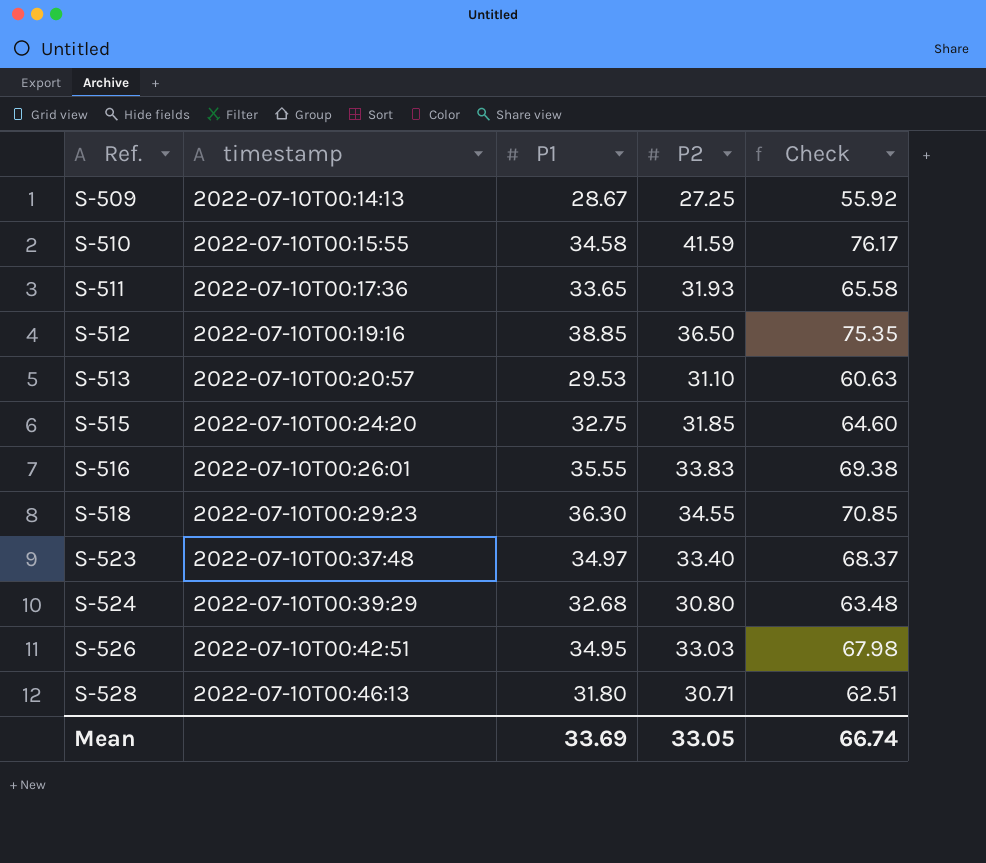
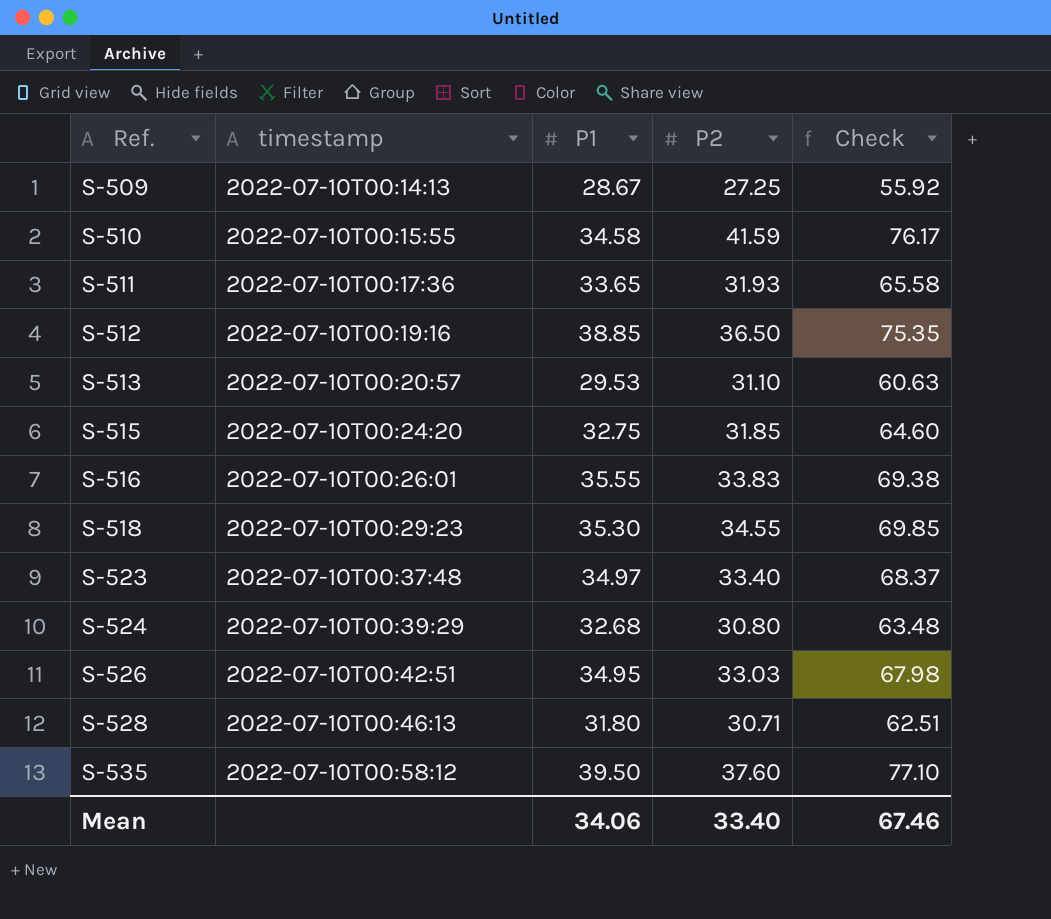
S-518 | P1: 36.30 -> 35.30
S-518 | Check: 70.85 -> 69.85
row S-535: none -> 2022-07-10T00:58:12 | 39.50 | 37.60 | 77.10
Mean | P1: 33.69 -> 34.06
Mean | P2: 33.05 -> 33.40
Mean | Check: 66.74 -> 67.46

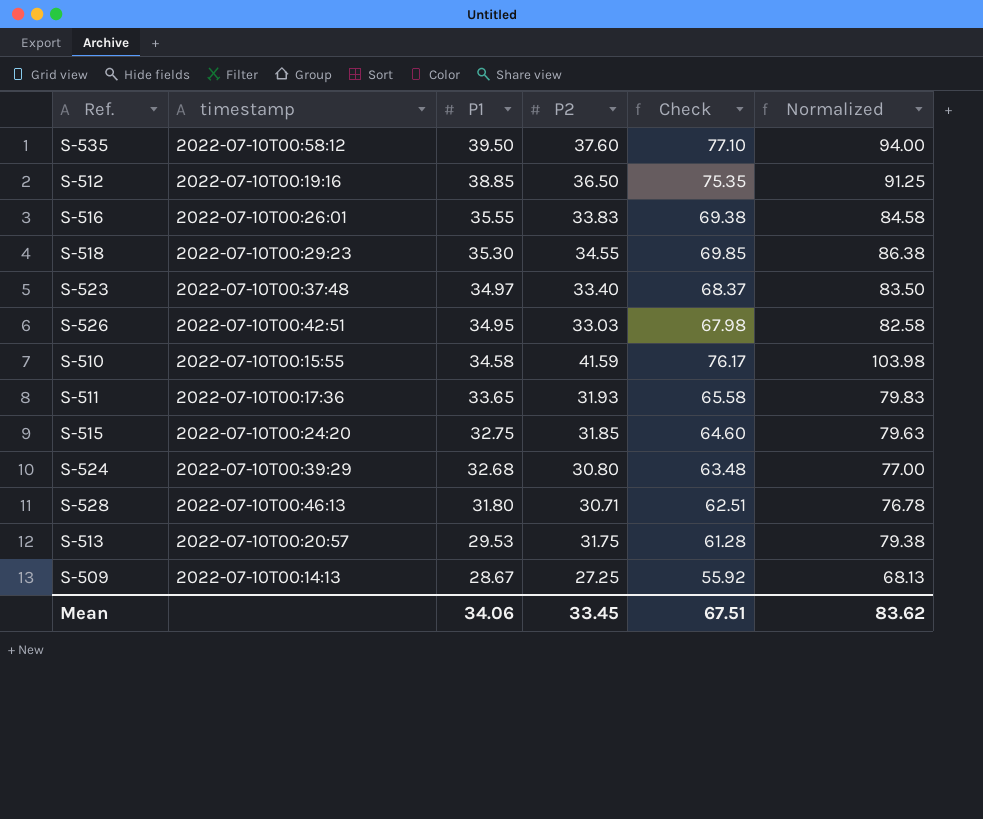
row order: Ref. ascending -> P1 descending
column Normalized | formula: none -> [P2] * 2.5
S-513 | P2: 31.10 -> 31.75
S-513 | Check: 60.63 -> 61.28
Mean | P2: 33.40 -> 33.45
Mean | Check: 67.46 -> 67.51

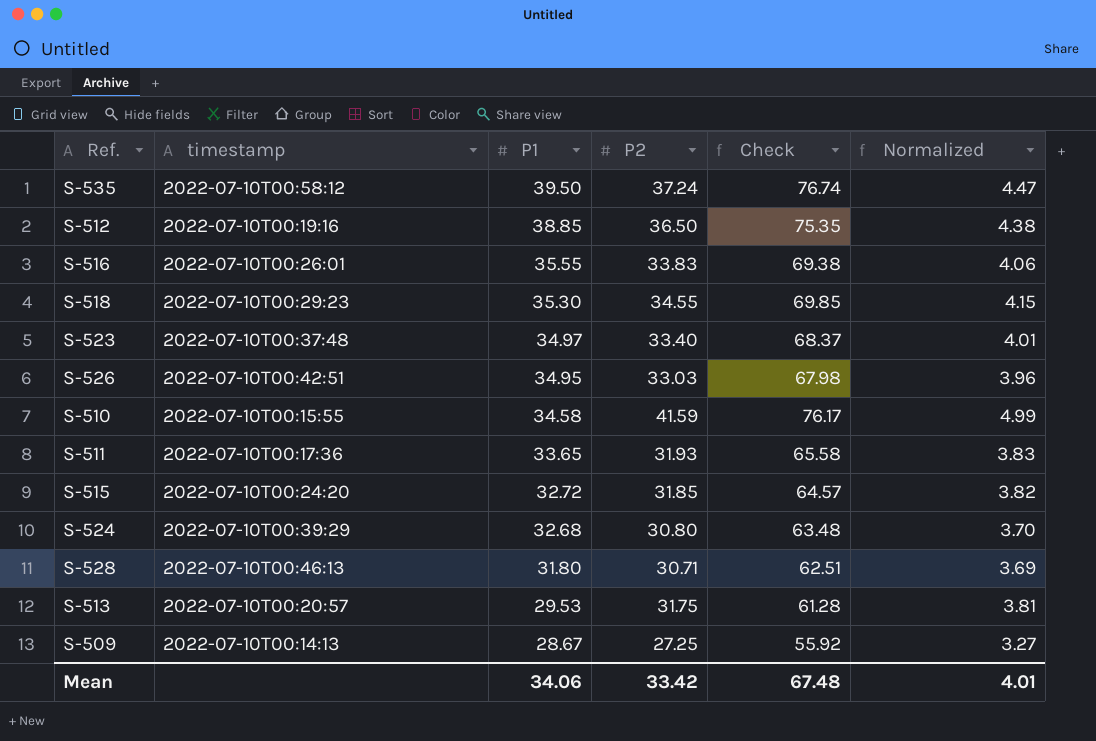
column Normalized | formula: [P2] * 2.5 -> [P2] * 0.12
S-535 | P2: 37.60 -> 37.24
S-535 | Check: 77.10 -> 76.74
S-515 | P1: 32.75 -> 32.72
S-515 | Check: 64.60 -> 64.57
Mean | P2: 33.45 -> 33.42
Mean | Check: 67.51 -> 67.48
Mean | Normalized: 83.62 -> 4.01

